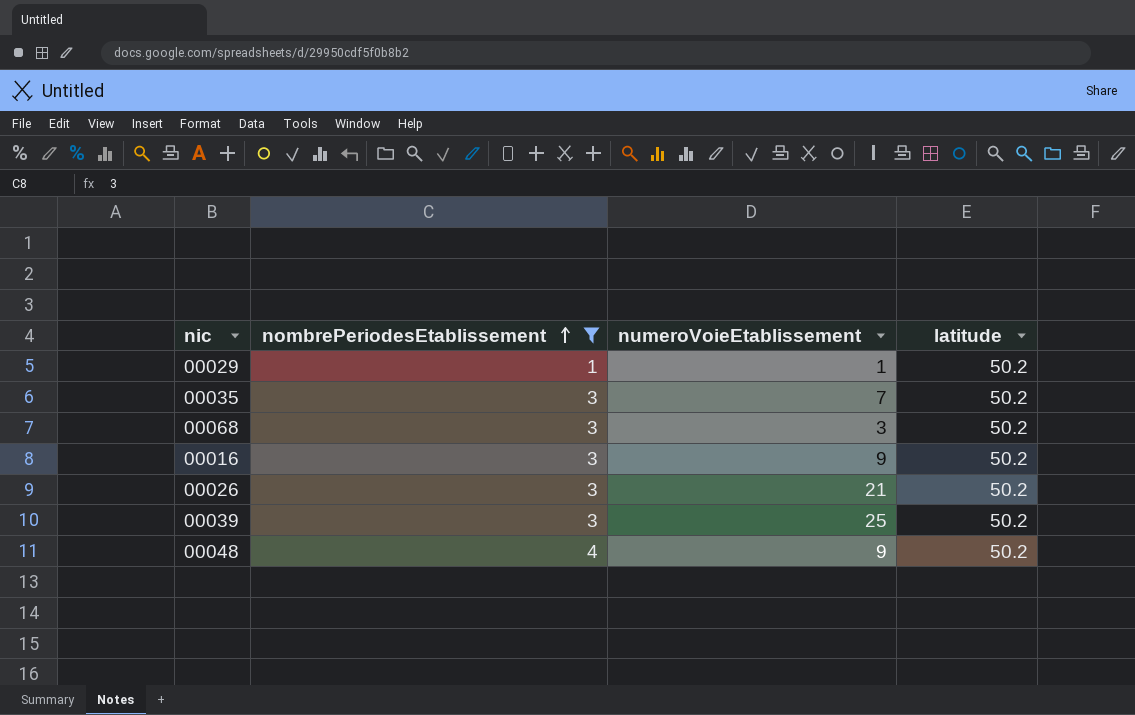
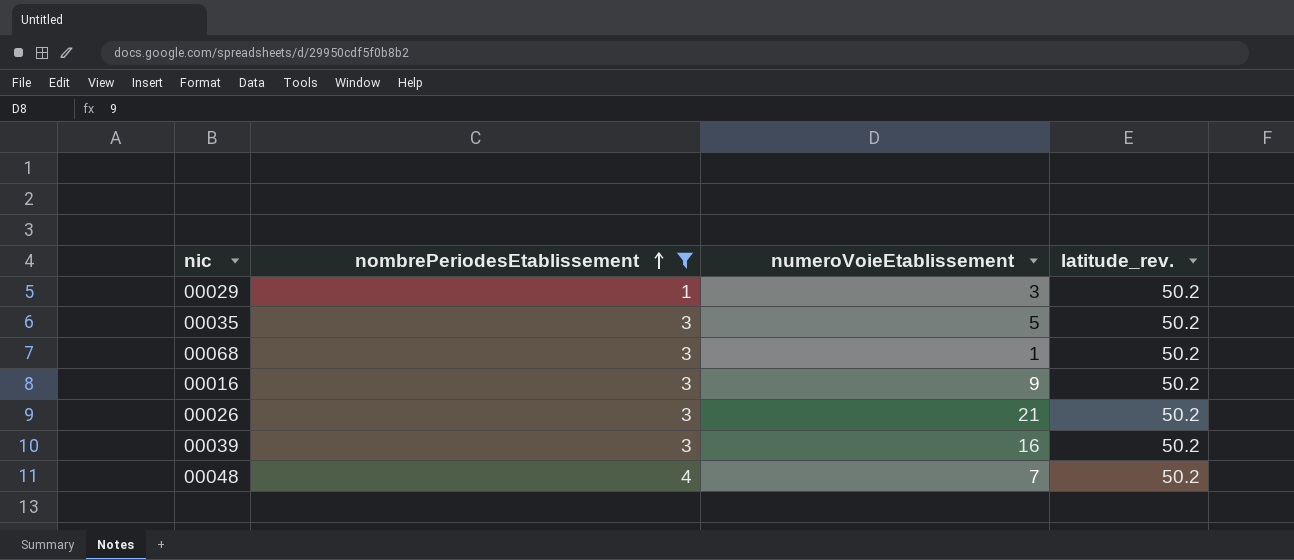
column name: latitude -> latitude_rev.
00029 | numeroVoieEtablissement: 1 -> 3
00035 | numeroVoieEtablissement: 7 -> 5
00068 | numeroVoieEtablissement: 3 -> 1
00039 | numeroVoieEtablissement: 25 -> 16
00048 | numeroVoieEtablissement: 9 -> 7

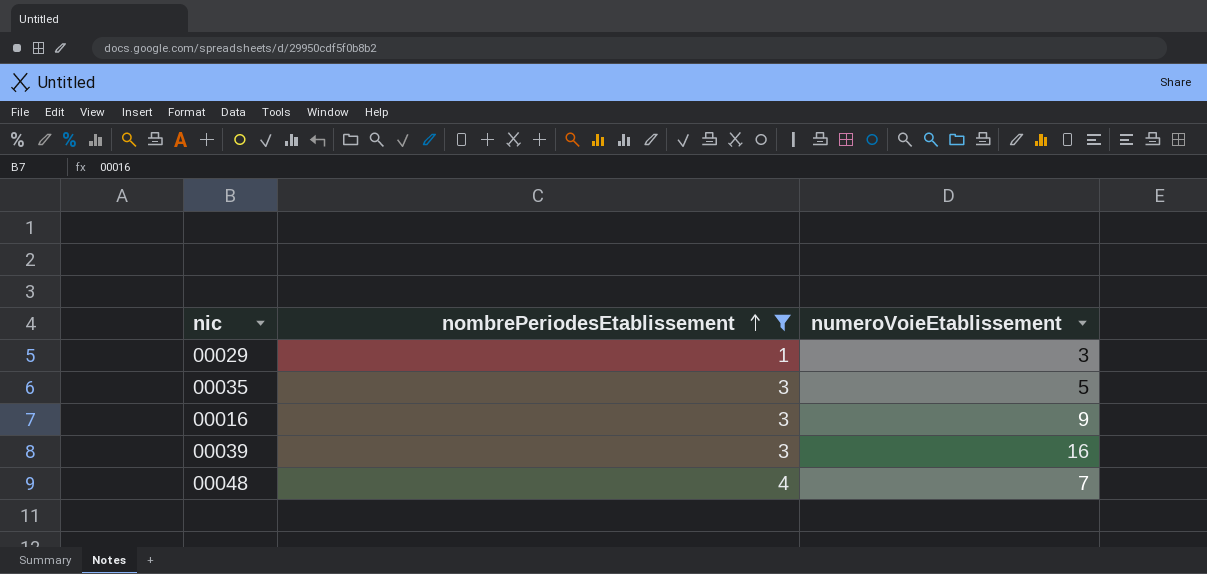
column latitude_rev. | position: 4 -> none
row 00068: 3 | 1 | 50.2 -> none
row 00026: 3 | 21 | 50.2 -> none

